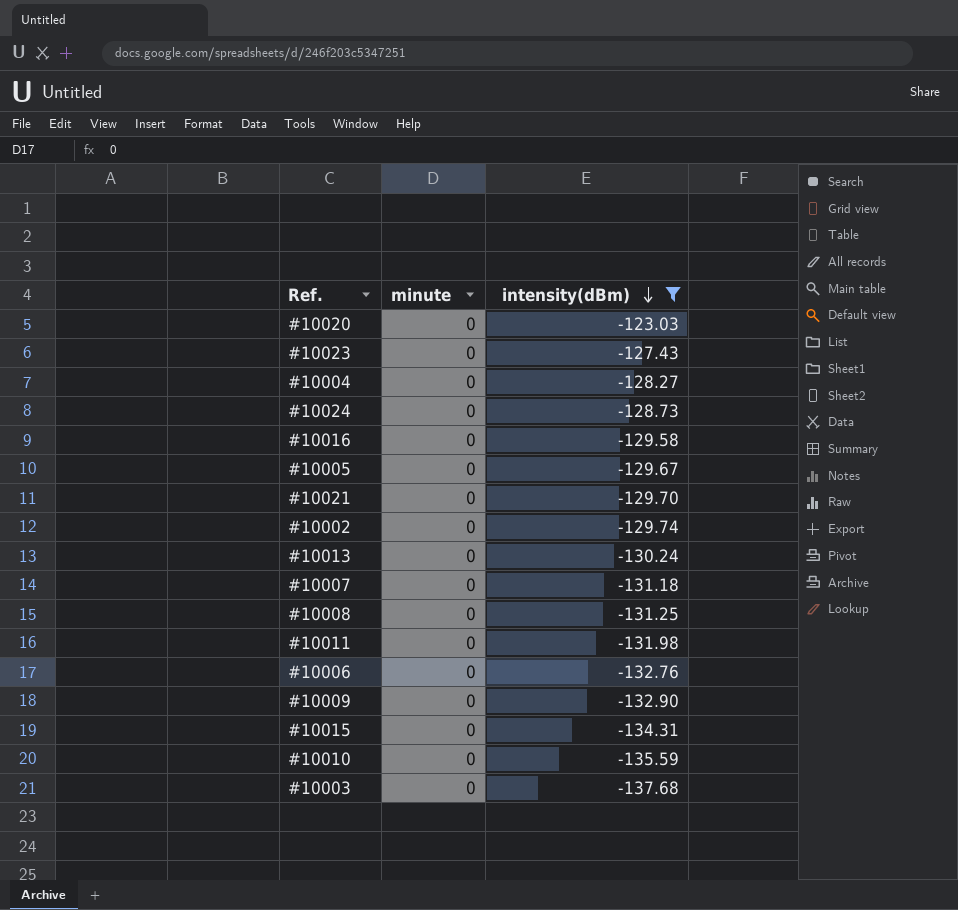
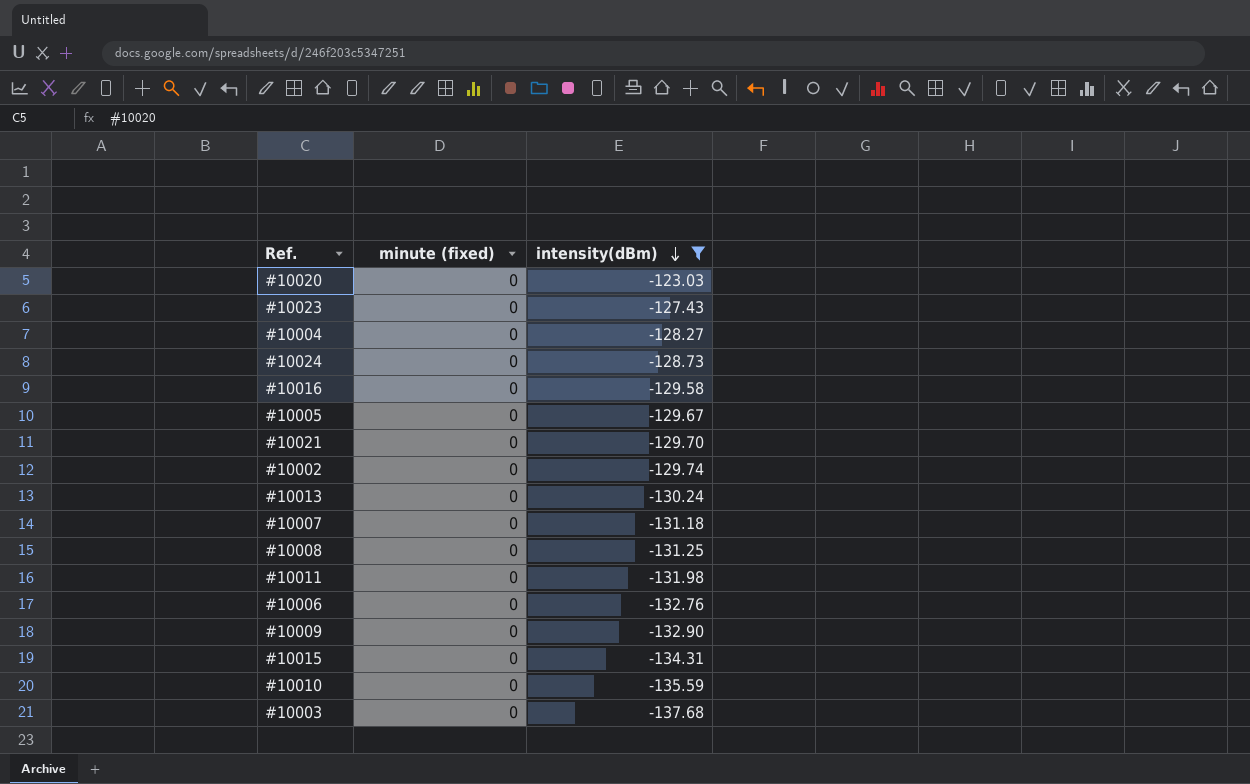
column name: minute -> minute (fixed)

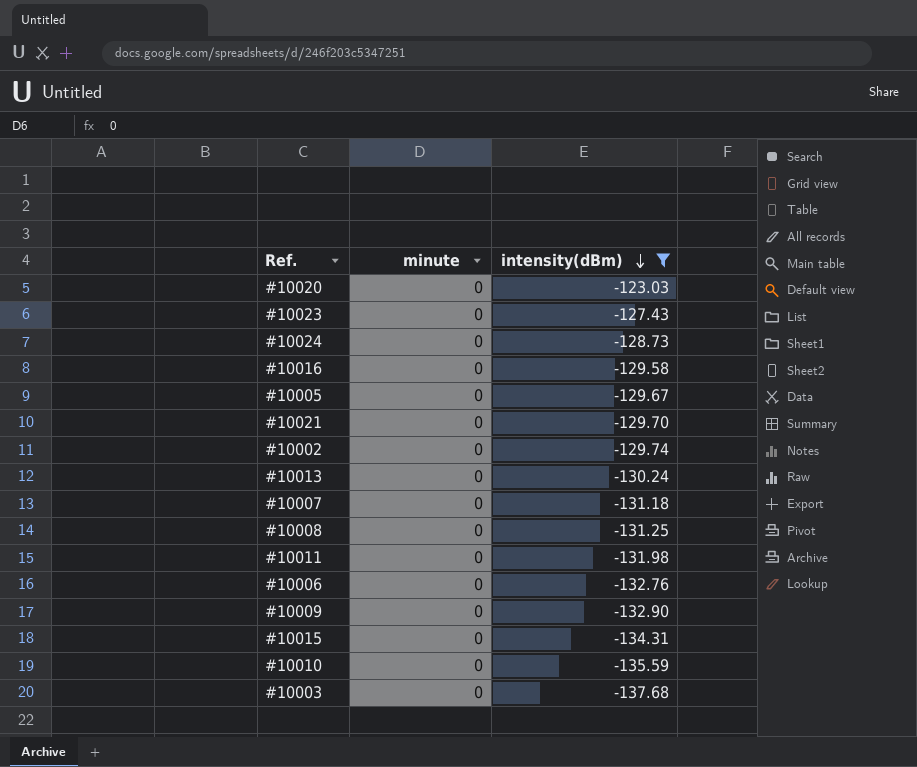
column name: minute (fixed) -> minute
row #10004: 0 | -128.27 -> none

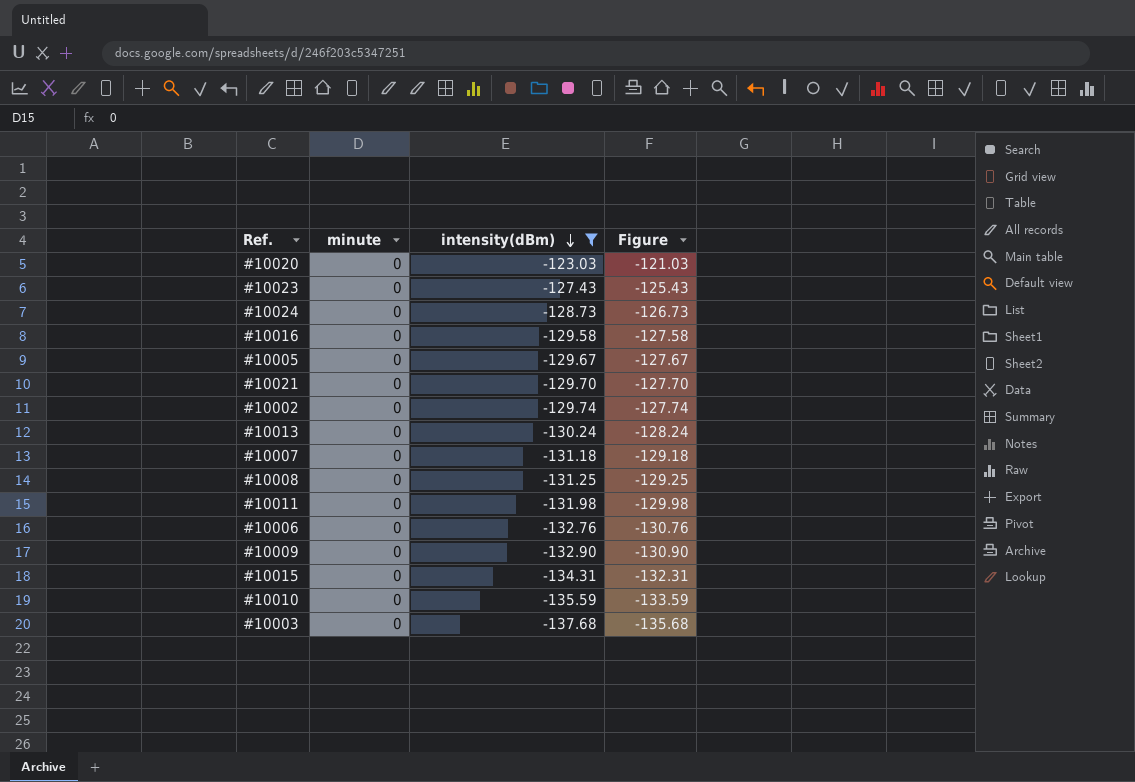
column Figure | formula: none -> [intensity(dBm)] + 2

